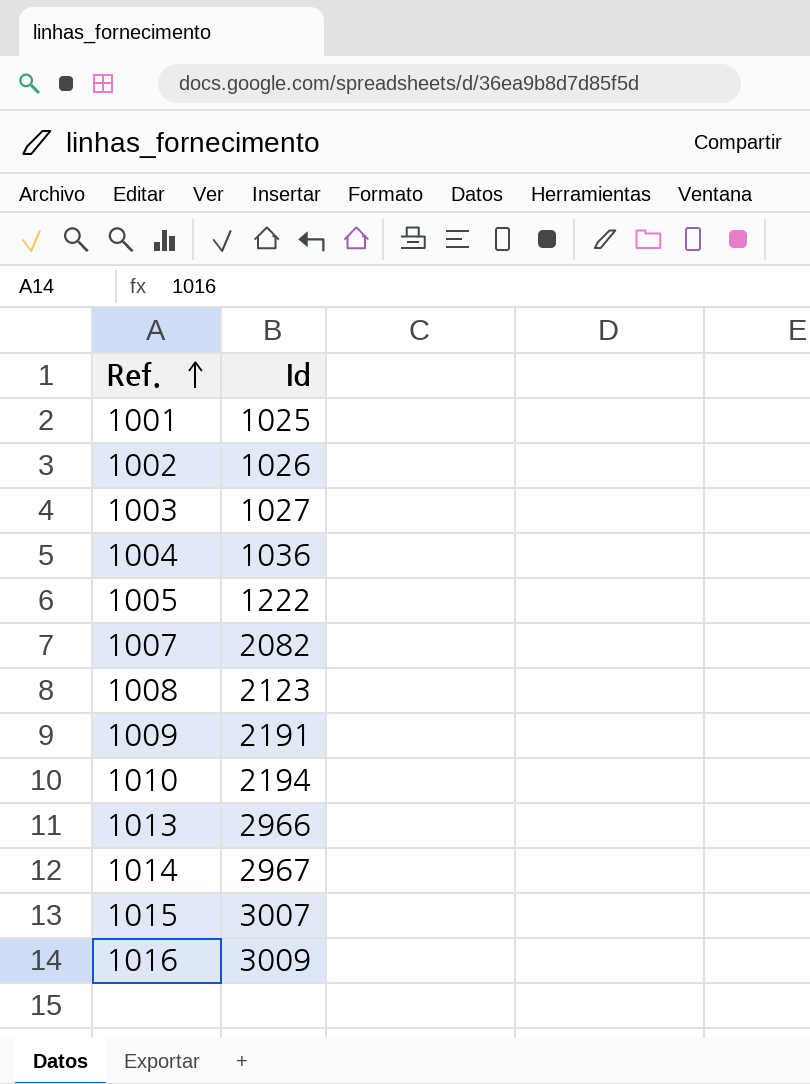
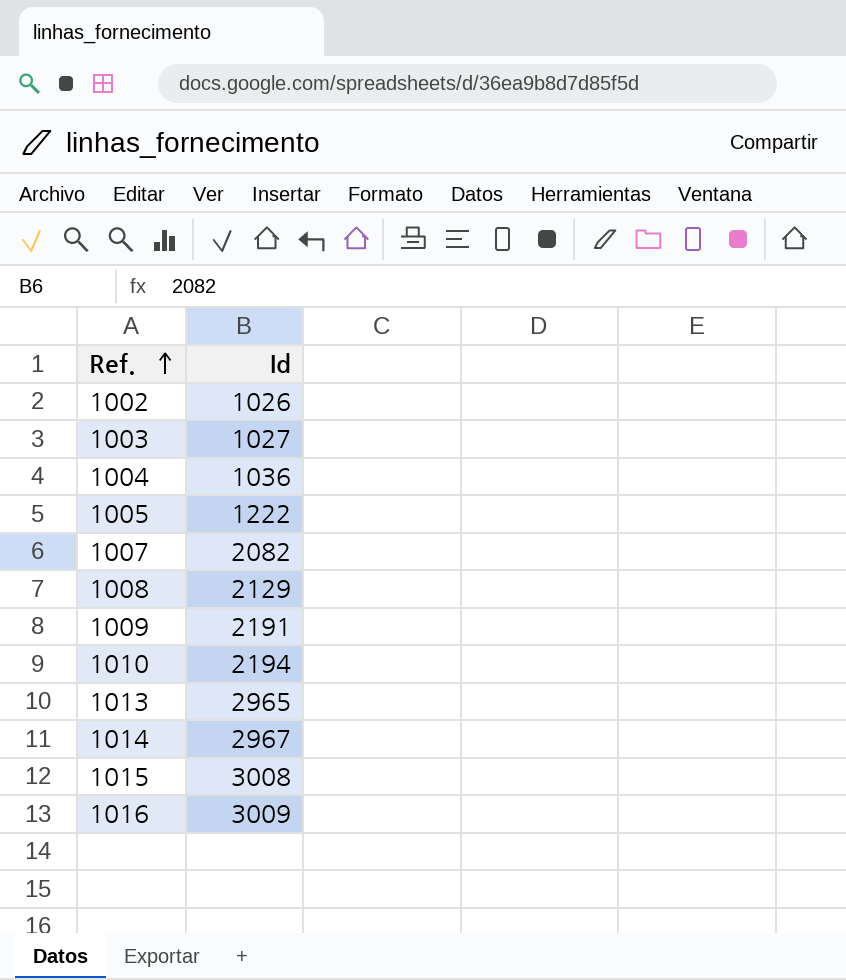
row 1001: 1025 -> none
1008 | Id: 2123 -> 2129
1013 | Id: 2966 -> 2965
1015 | Id: 3007 -> 3008

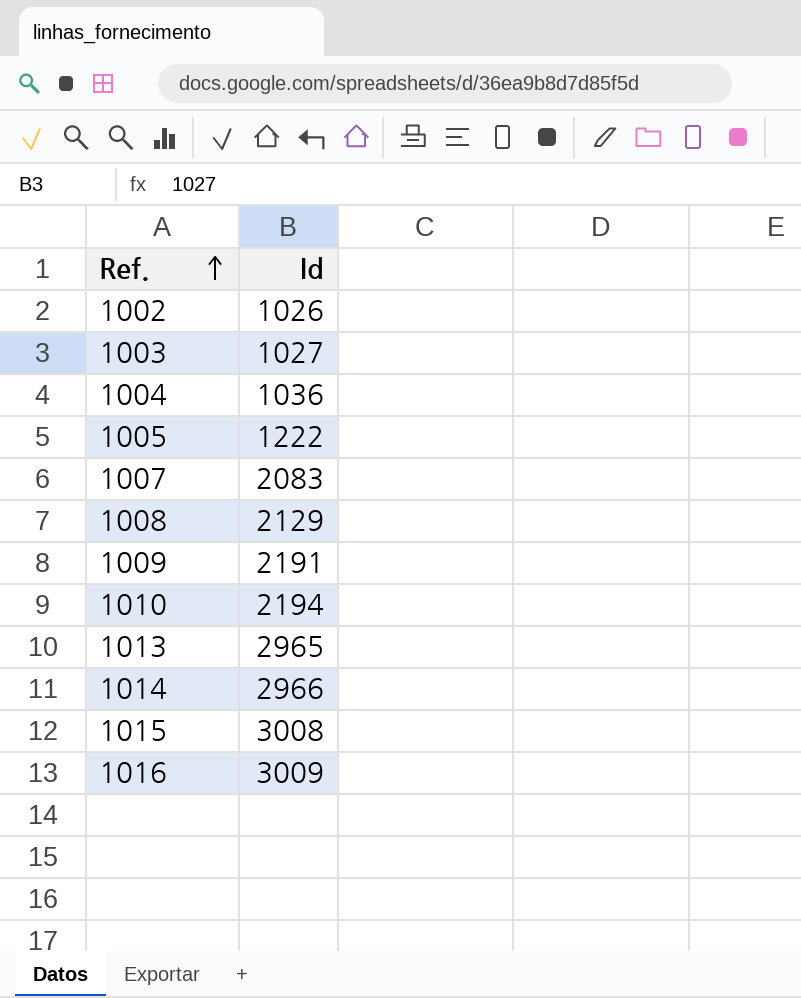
1007 | Id: 2082 -> 2083
1014 | Id: 2967 -> 2966

